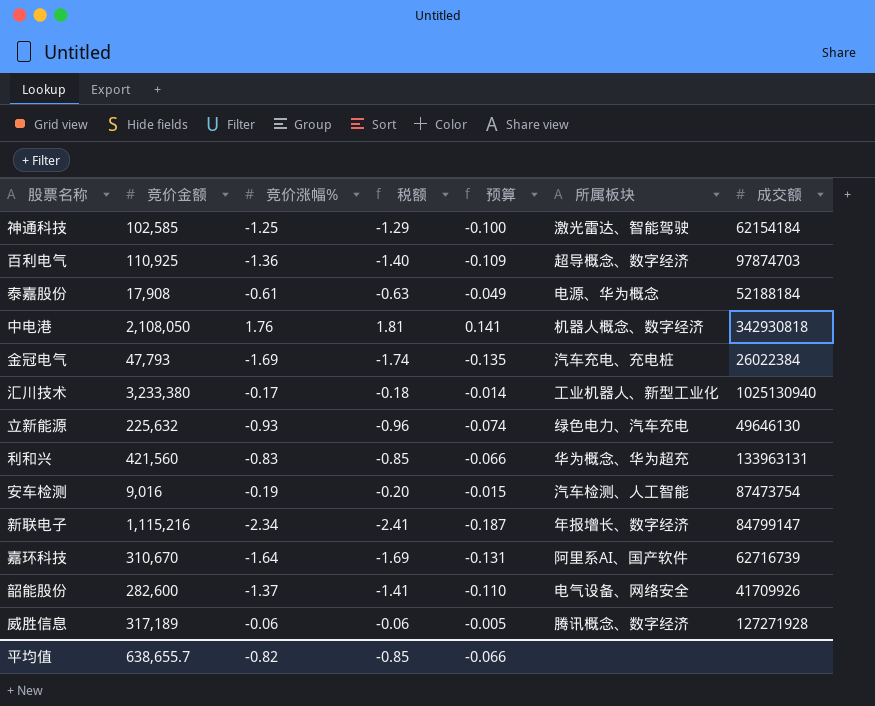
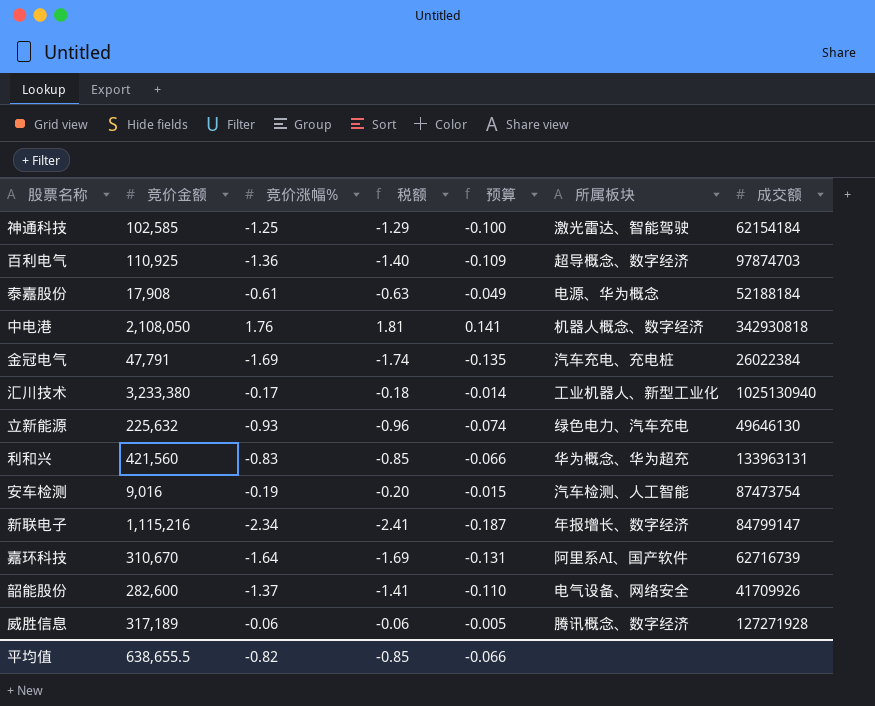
金冠电气 | 竞价金额: 47,793 -> 47,791
平均值 | 竞价金额: 638,655.7 -> 638,655.5

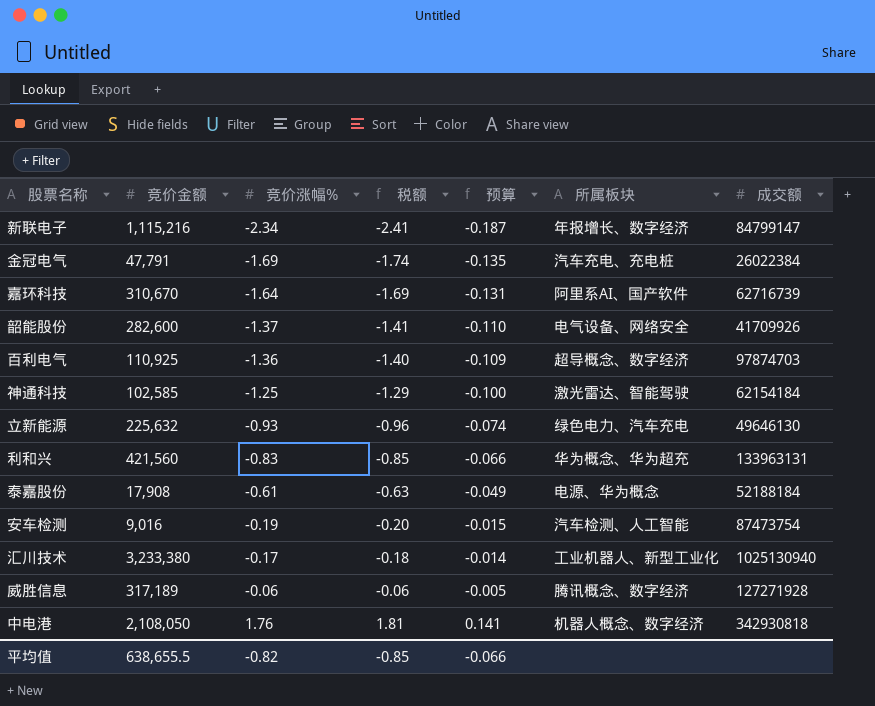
row order: none -> 竞价涨幅% ascending

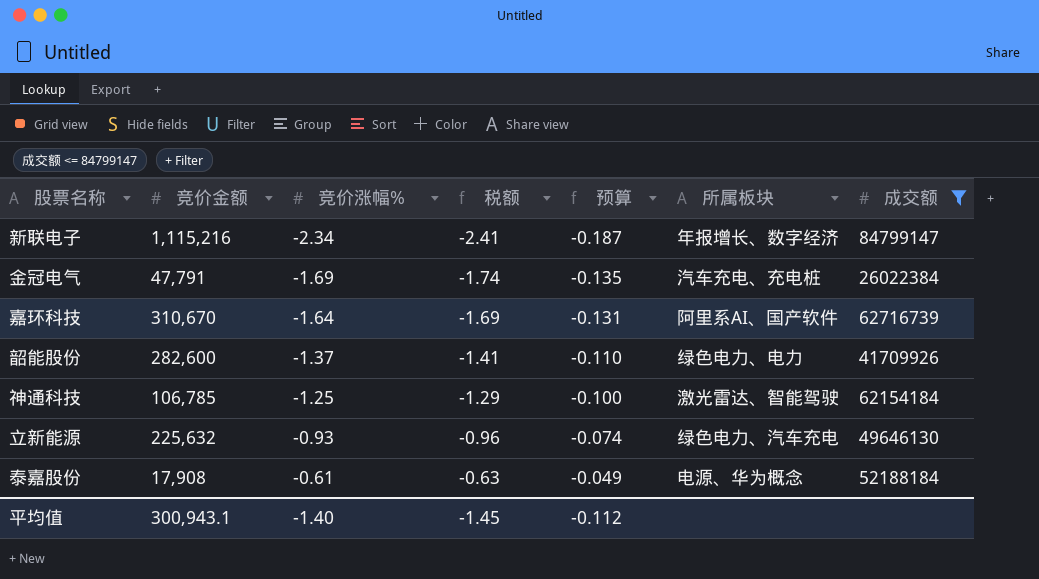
filter: none -> 成交额 <= 84799147
韶能股份 | 所属板块: 电气设备、网络安全 -> 绿色电力、电力
神通科技 | 竞价金额: 102,585 -> 106,785
平均值 | 竞价金额: 638,655.5 -> 300,943.1
平均值 | 竞价涨幅%: -0.82 -> -1.40
平均值 | 税额: -0.85 -> -1.45
平均值 | 预算: -0.066 -> -0.112

